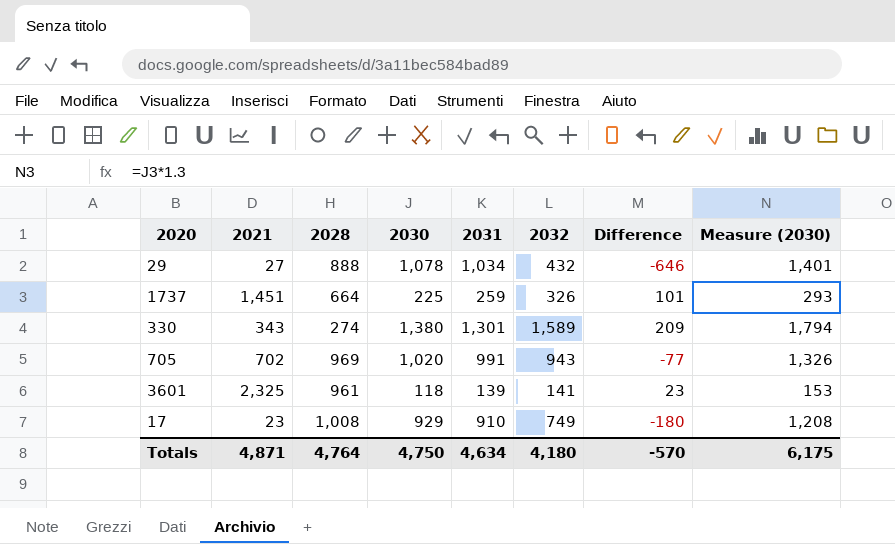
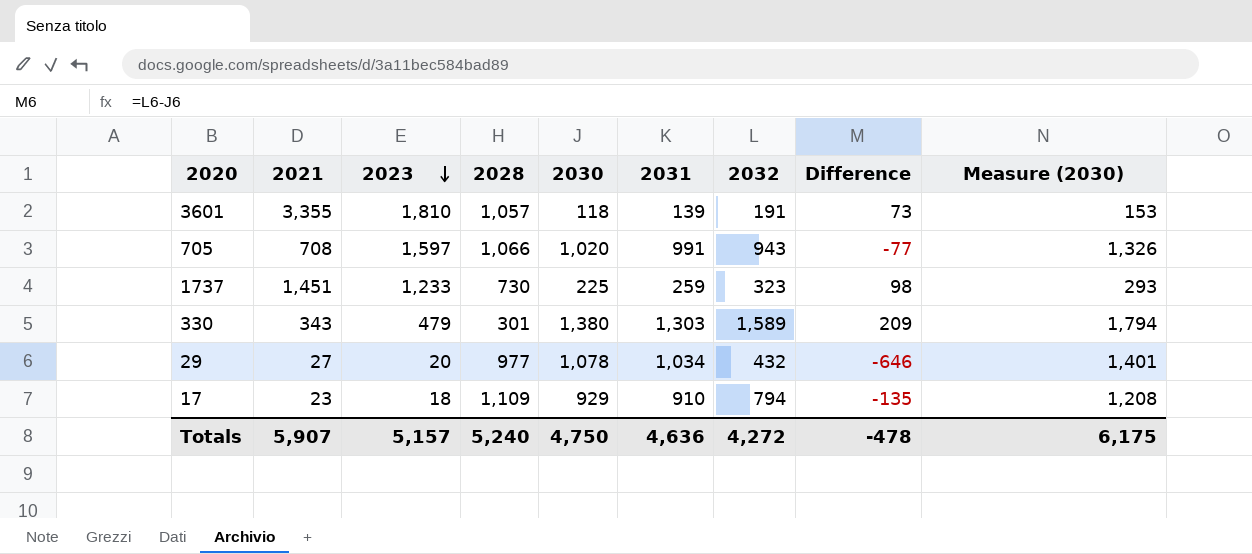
row order: none -> 2023 descending
column 2023 | position: none -> 3
3601 | 2021: 2,325 -> 3,355
3601 | 2028: 961 -> 1,057
3601 | 2032: 141 -> 191
3601 | Difference: 23 -> 73
705 | 2021: 702 -> 708
705 | 2028: 969 -> 1,066
1737 | 2028: 664 -> 730
1737 | 2032: 326 -> 323
1737 | Difference: 101 -> 98
330 | 2028: 274 -> 301
330 | 2031: 1,301 -> 1,303
29 | 2028: 888 -> 977
17 | 2028: 1,008 -> 1,109
17 | 2032: 749 -> 794
17 | Difference: -180 -> -135
Totals | 2021: 4,871 -> 5,907
Totals | 2028: 4,764 -> 5,240
Totals | 2031: 4,634 -> 4,636
Totals | 2032: 4,180 -> 4,272
Totals | Difference: -570 -> -478

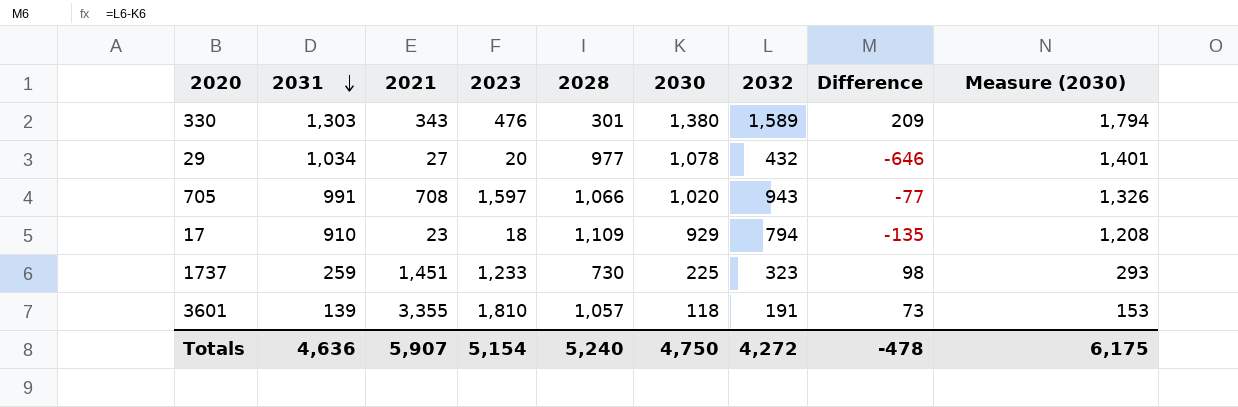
row order: 2023 descending -> 2031 descending
column 2031 | position: 6 -> 2
330 | 2023: 479 -> 476
Totals | 2023: 5,157 -> 5,154

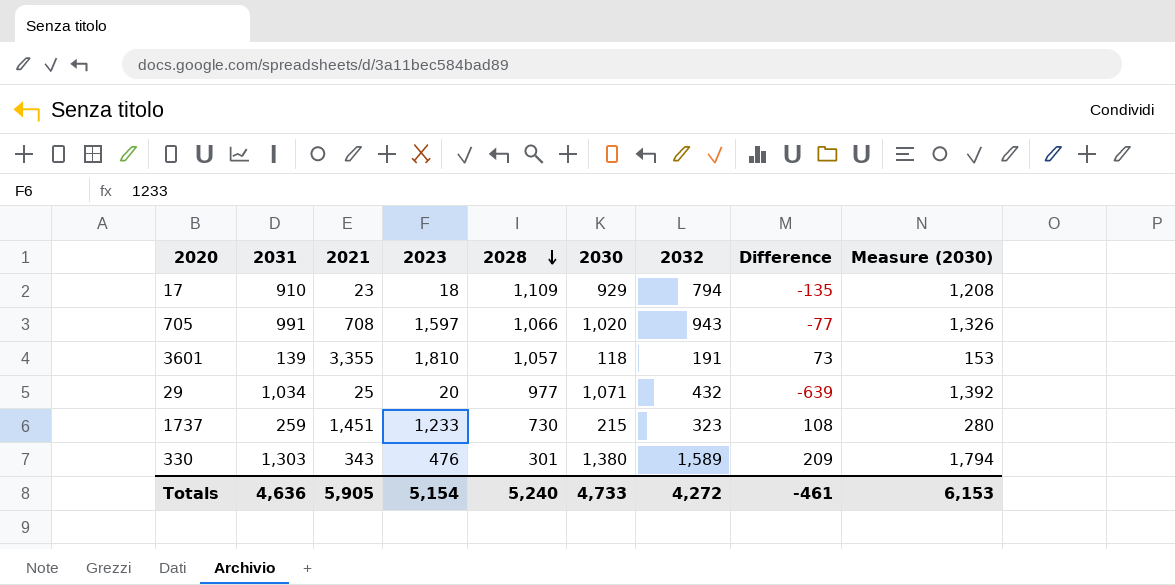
row order: 2031 descending -> 2028 descending
29 | 2021: 27 -> 25
29 | 2030: 1,078 -> 1,071
29 | Difference: -646 -> -639
29 | Measure (2030): 1,401 -> 1,392
1737 | 2030: 225 -> 215
1737 | Difference: 98 -> 108
1737 | Measure (2030): 293 -> 280
Totals | 2021: 5,907 -> 5,905
Totals | 2030: 4,750 -> 4,733
Totals | Difference: -478 -> -461
Totals | Measure (2030): 6,175 -> 6,153

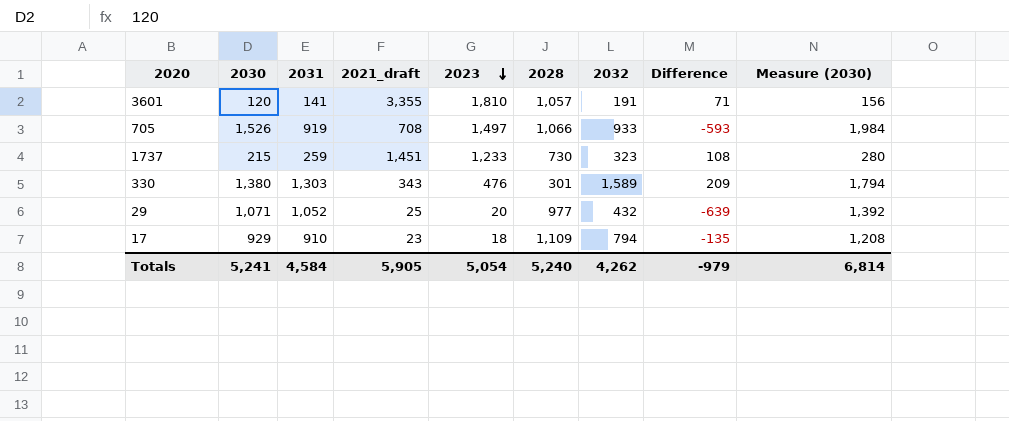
row order: 2028 descending -> 2023 descending
column 2030 | position: 6 -> 2
column name: 2021 -> 2021_draft
3601 | 2030: 118 -> 120
3601 | 2031: 139 -> 141
3601 | Difference: 73 -> 71
3601 | Measure (2030): 153 -> 156
705 | 2030: 1,020 -> 1,526
705 | 2031: 991 -> 919
705 | 2023: 1,597 -> 1,497
705 | 2032: 943 -> 933
705 | Difference: -77 -> -593
705 | Measure (2030): 1,326 -> 1,984
29 | 2031: 1,034 -> 1,052
Totals | 2030: 4,733 -> 5,241
Totals | 2031: 4,636 -> 4,584
Totals | 2023: 5,154 -> 5,054
Totals | 2032: 4,272 -> 4,262
Totals | Difference: -461 -> -979
Totals | Measure (2030): 6,153 -> 6,814

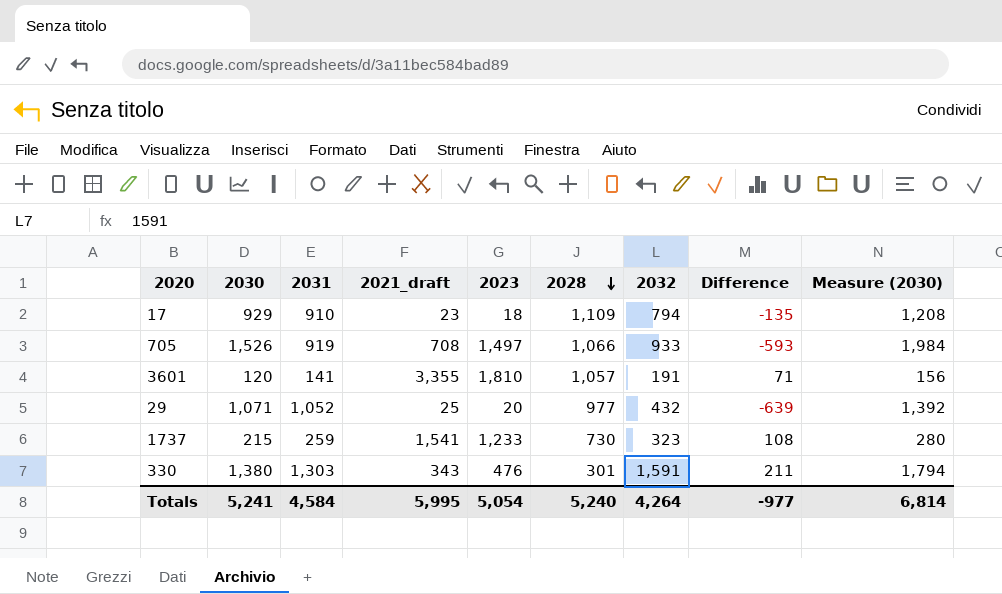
row order: 2023 descending -> 2028 descending
1737 | 2021_draft: 1,451 -> 1,541
330 | 2032: 1,589 -> 1,591
330 | Difference: 209 -> 211
Totals | 2021_draft: 5,905 -> 5,995
Totals | 2032: 4,262 -> 4,264
Totals | Difference: -979 -> -977

